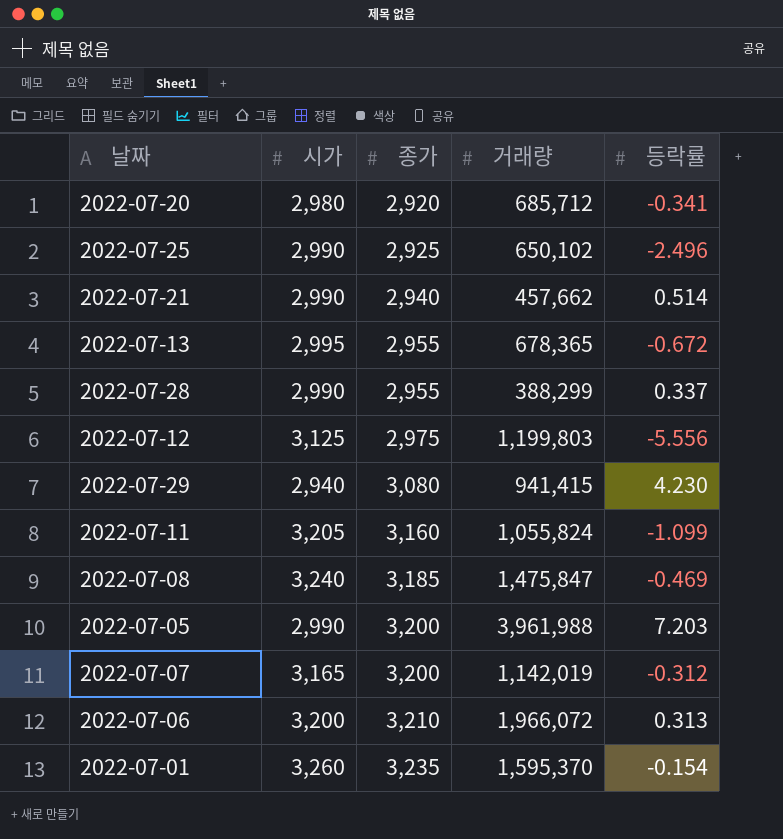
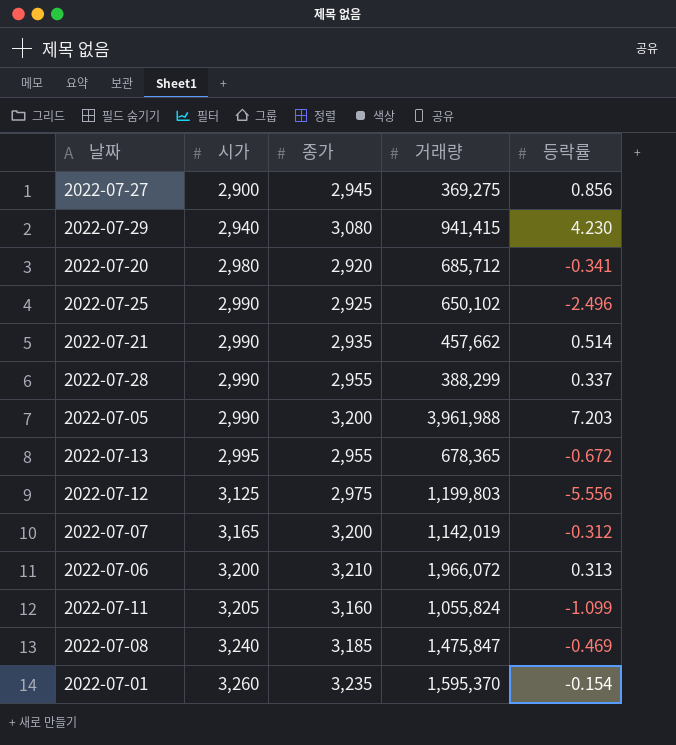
row order: 종가 ascending -> 시가 ascending
row 2022-07-27: none -> 2,900 | 2,945 | 369,275 | 0.856
2022-07-21 | 종가: 2,940 -> 2,935

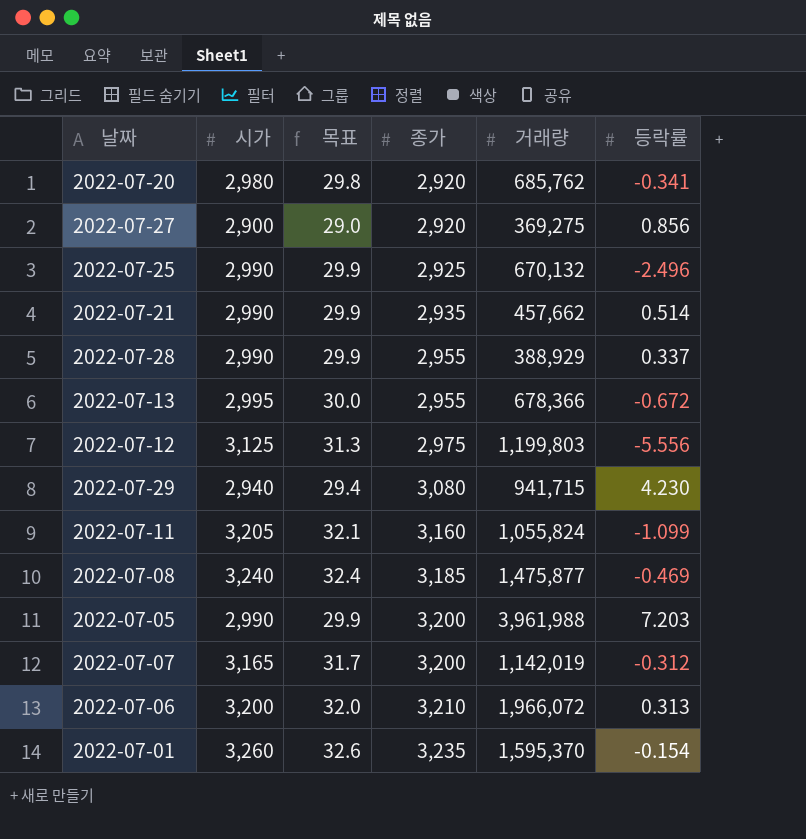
row order: 시가 ascending -> 종가 ascending
column 목표 | formula: none -> [시가] * 0.01
2022-07-20 | 거래량: 685,712 -> 685,762
2022-07-27 | 종가: 2,945 -> 2,920
2022-07-25 | 거래량: 650,102 -> 670,132
2022-07-28 | 거래량: 388,299 -> 388,929
2022-07-13 | 거래량: 678,365 -> 678,366
2022-07-29 | 거래량: 941,415 -> 941,715
2022-07-08 | 거래량: 1,475,847 -> 1,475,877

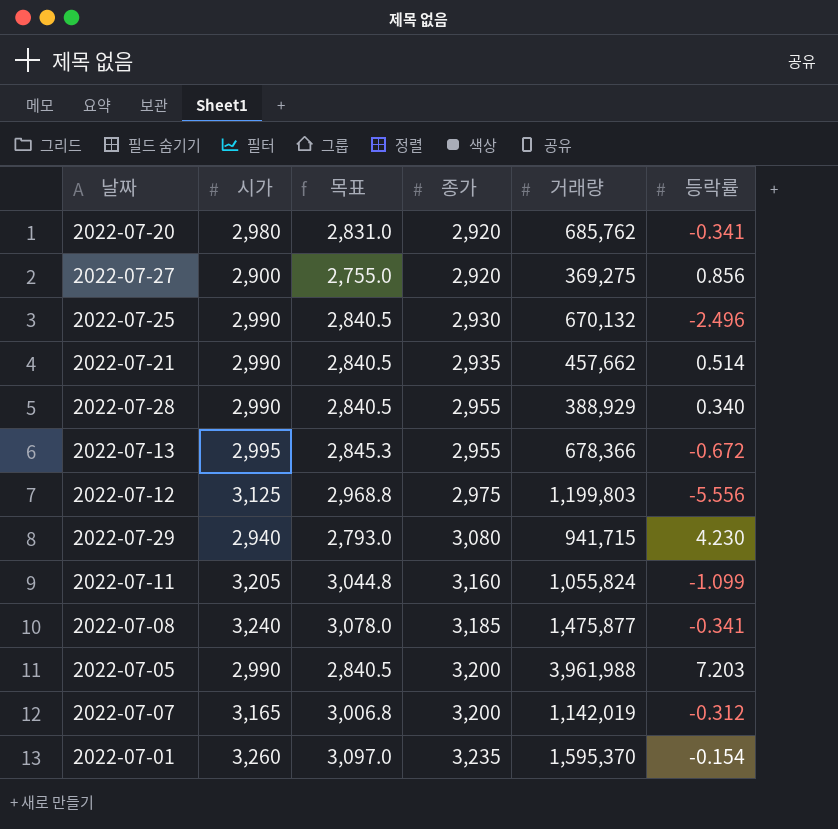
column 목표 | formula: [시가] * 0.01 -> [시가] * 0.95
row 2022-07-06: 3,200 | 32.0 | 3,210 | 1,966,072 | 0.313 -> none
2022-07-25 | 종가: 2,925 -> 2,930
2022-07-28 | 등락률: 0.337 -> 0.340
2022-07-08 | 등락률: -0.469 -> -0.341

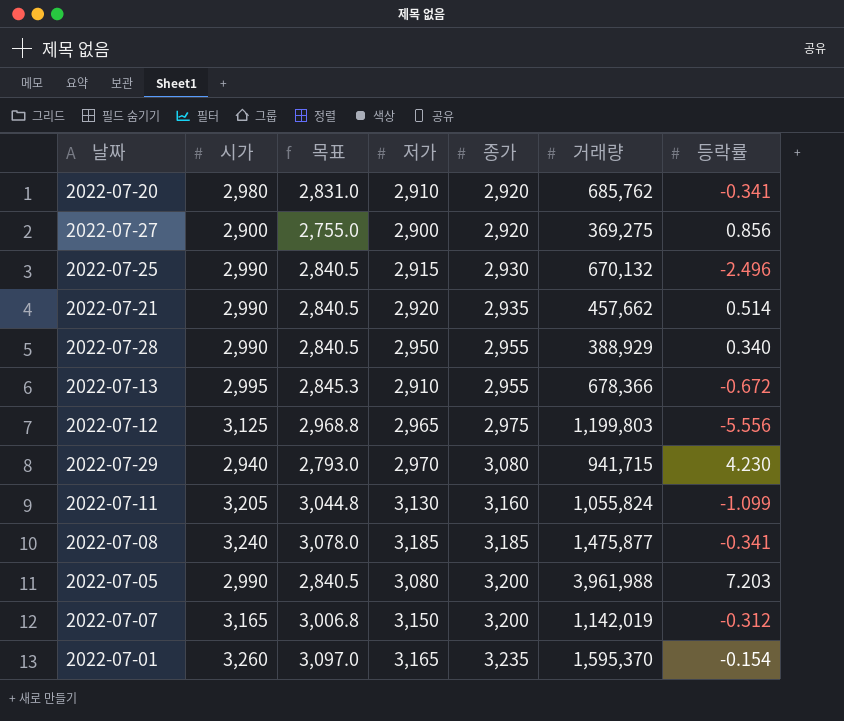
column 저가 | position: none -> 4

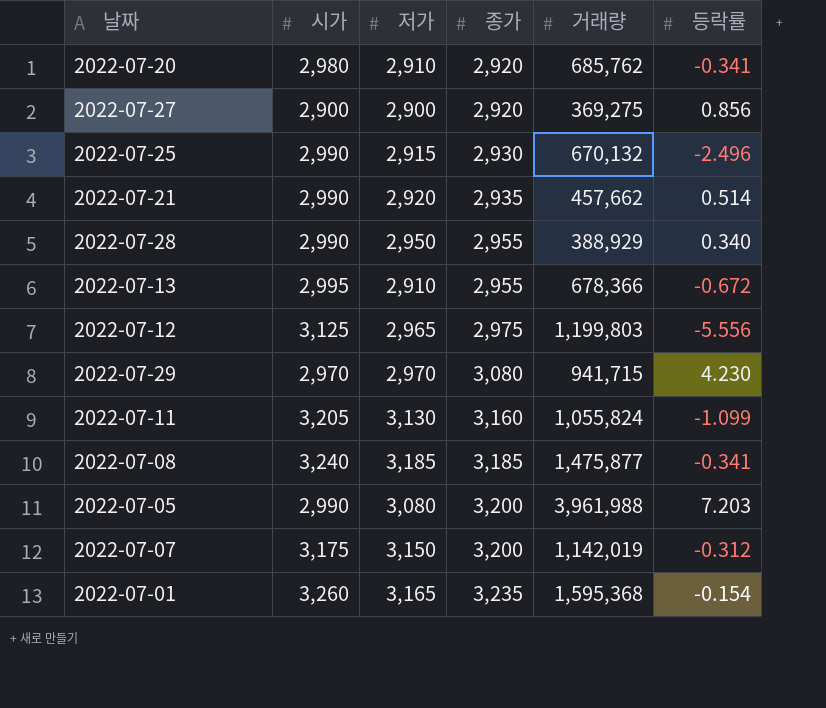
column 목표 | formula: [시가] * 0.95 -> none
2022-07-29 | 시가: 2,940 -> 2,970
2022-07-07 | 시가: 3,165 -> 3,175
2022-07-01 | 거래량: 1,595,370 -> 1,595,368

